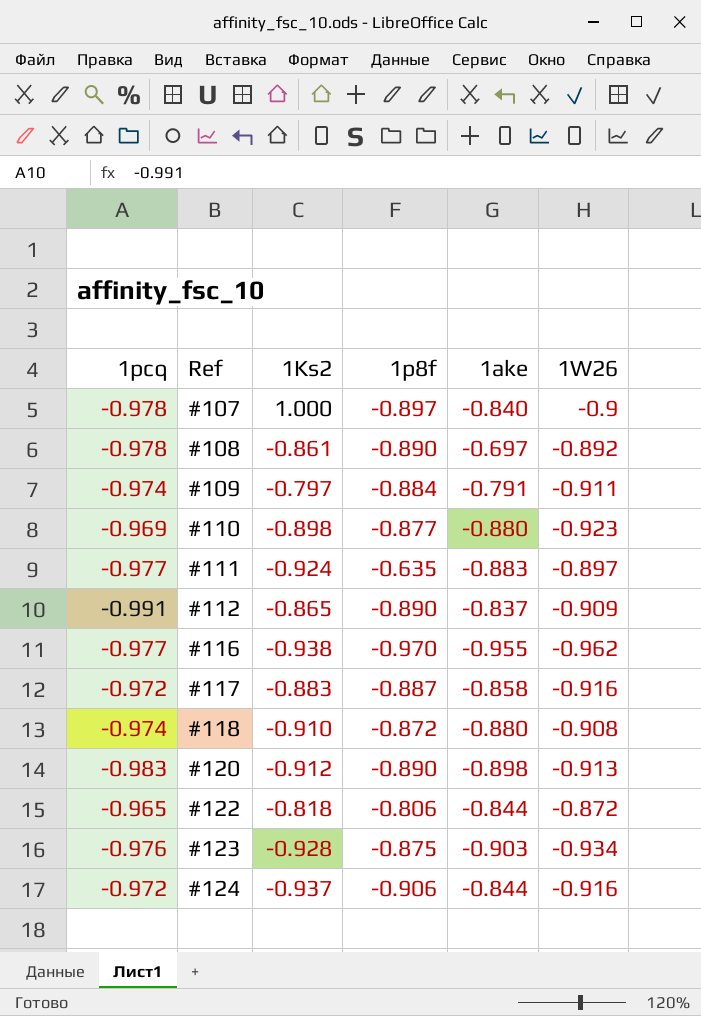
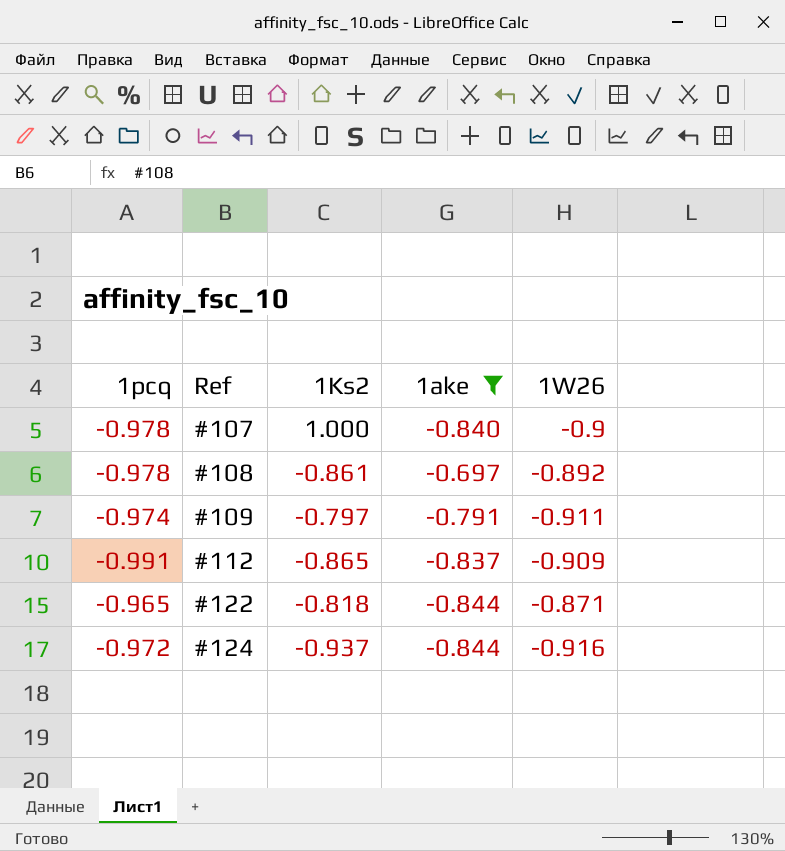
filter: none -> 1ake >= -0.844
column 1p8f | position: 4 -> none
#122 | 1W26: -0.872 -> -0.871

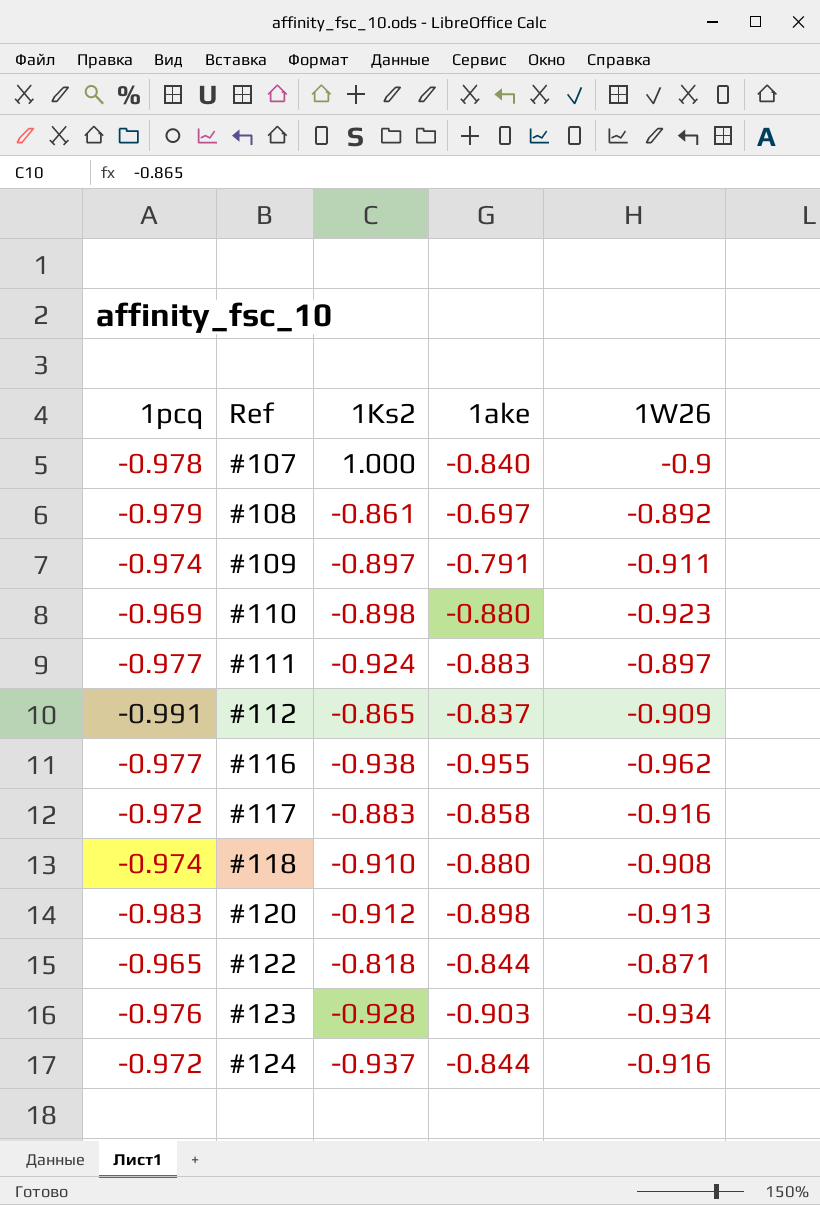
filter: 1ake >= -0.844 -> none
#108 | 1pcq: -0.978 -> -0.979
#109 | 1Ks2: -0.797 -> -0.897

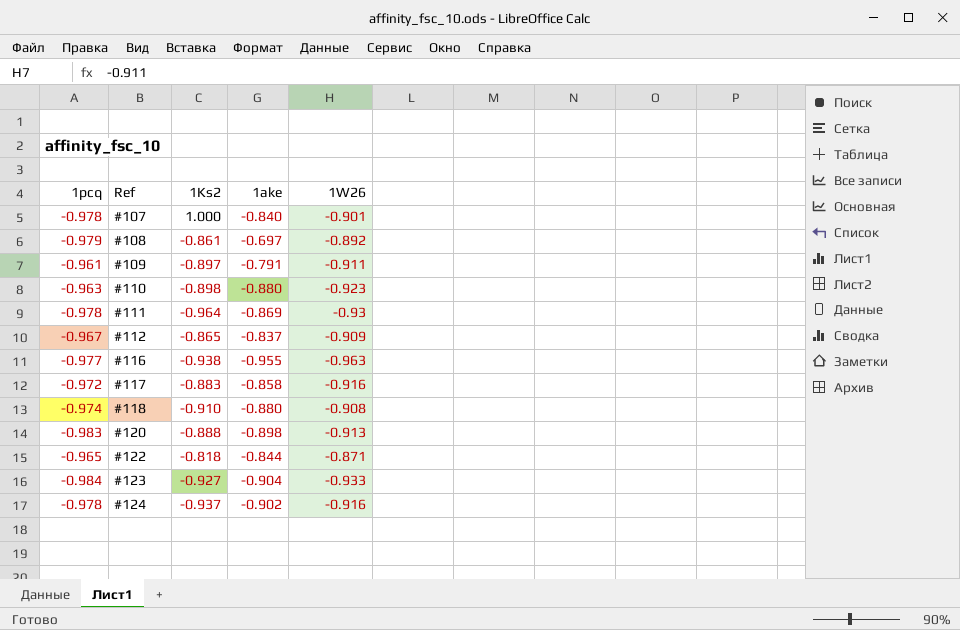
#107 | 1W26: -0.9 -> -0.901
#109 | 1pcq: -0.974 -> -0.961
#110 | 1pcq: -0.969 -> -0.963
#111 | 1pcq: -0.977 -> -0.978
#111 | 1Ks2: -0.924 -> -0.964
#111 | 1ake: -0.883 -> -0.869
#111 | 1W26: -0.897 -> -0.93
#112 | 1pcq: -0.991 -> -0.967
#116 | 1W26: -0.962 -> -0.963
#120 | 1Ks2: -0.912 -> -0.888
#123 | 1pcq: -0.976 -> -0.984
#123 | 1Ks2: -0.928 -> -0.927
#123 | 1ake: -0.903 -> -0.904
#123 | 1W26: -0.934 -> -0.933
#124 | 1pcq: -0.972 -> -0.978
#124 | 1ake: -0.844 -> -0.902

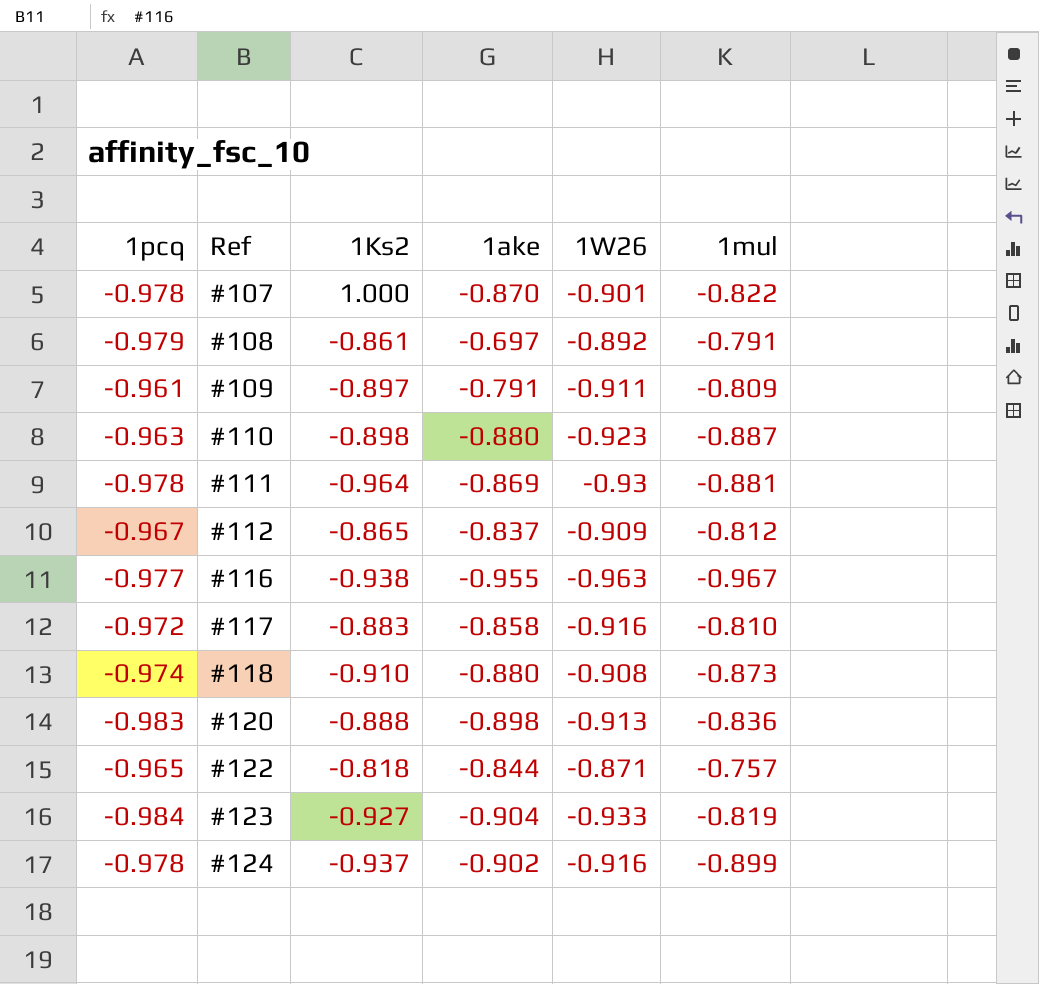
column 1mul | position: none -> 6
#107 | 1ake: -0.840 -> -0.870

